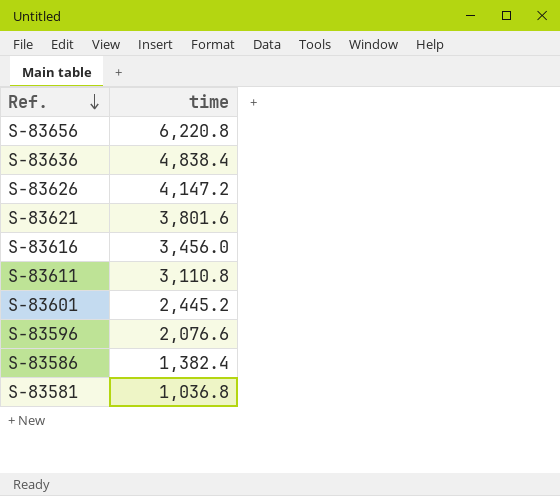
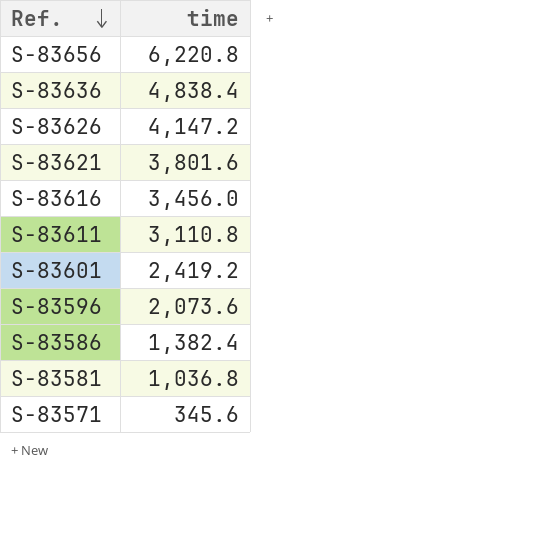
S-83601 | time: 2,445.2 -> 2,419.2
S-83596 | time: 2,076.6 -> 2,073.6
row S-83571: none -> 345.6

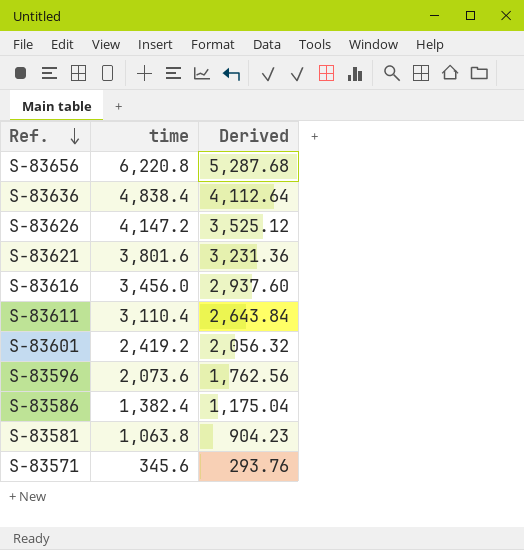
column Derived | formula: none -> [time] * 0.85
S-83611 | time: 3,110.8 -> 3,110.4
S-83581 | time: 1,036.8 -> 1,063.8

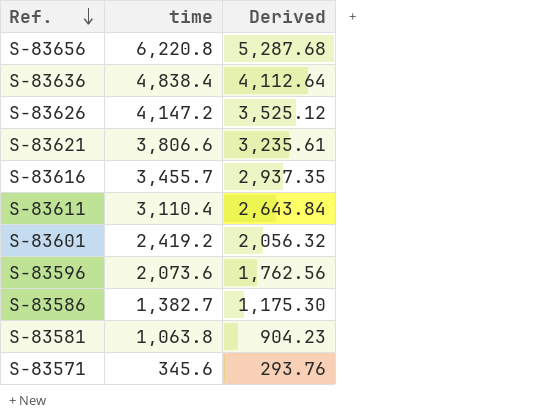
S-83621 | time: 3,801.6 -> 3,806.6
S-83621 | Derived: 3,231.36 -> 3,235.61
S-83616 | time: 3,456.0 -> 3,455.7
S-83616 | Derived: 2,937.60 -> 2,937.35
S-83586 | time: 1,382.4 -> 1,382.7
S-83586 | Derived: 1,175.04 -> 1,175.30

